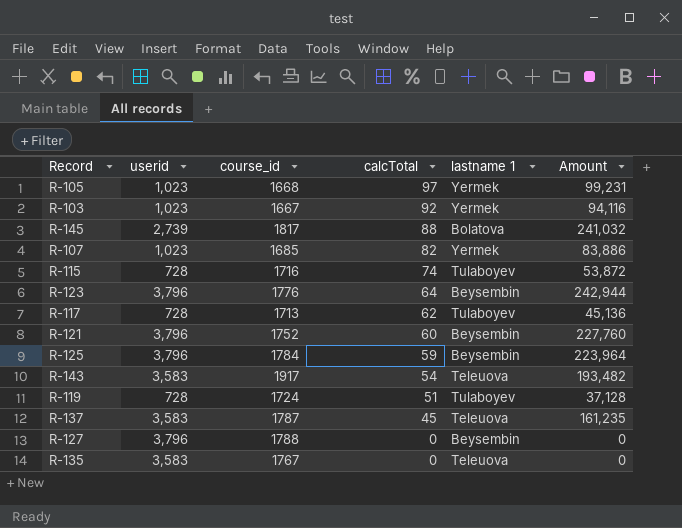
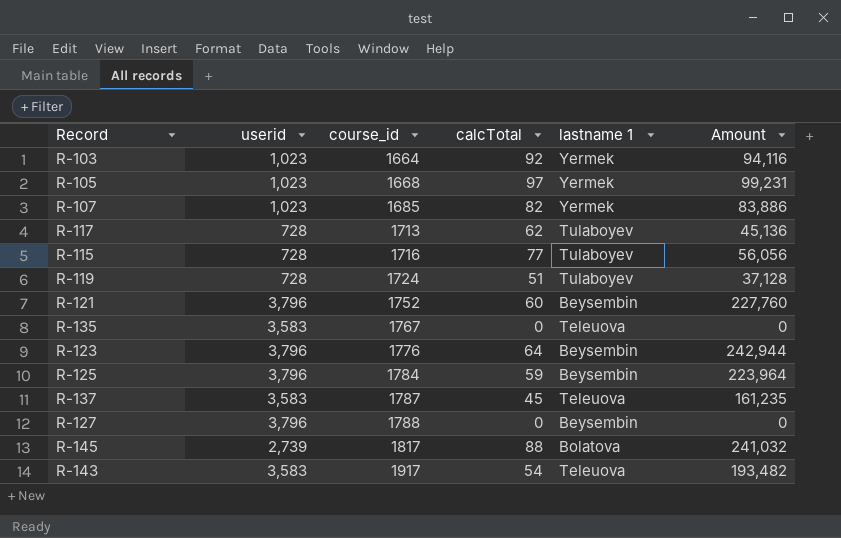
row order: calcTotal descending -> course_id ascending
R-103 | course_id: 1667 -> 1664
R-115 | calcTotal: 74 -> 77
R-115 | Amount: 53,872 -> 56,056

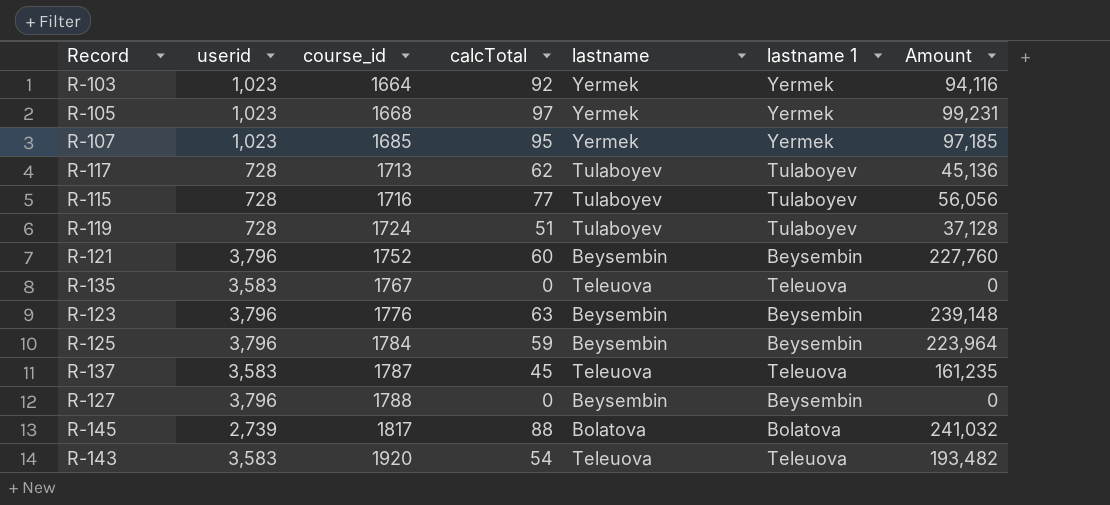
column lastname | position: none -> 5
R-107 | calcTotal: 82 -> 95
R-107 | Amount: 83,886 -> 97,185
R-123 | calcTotal: 64 -> 63
R-123 | Amount: 242,944 -> 239,148
R-143 | course_id: 1917 -> 1920

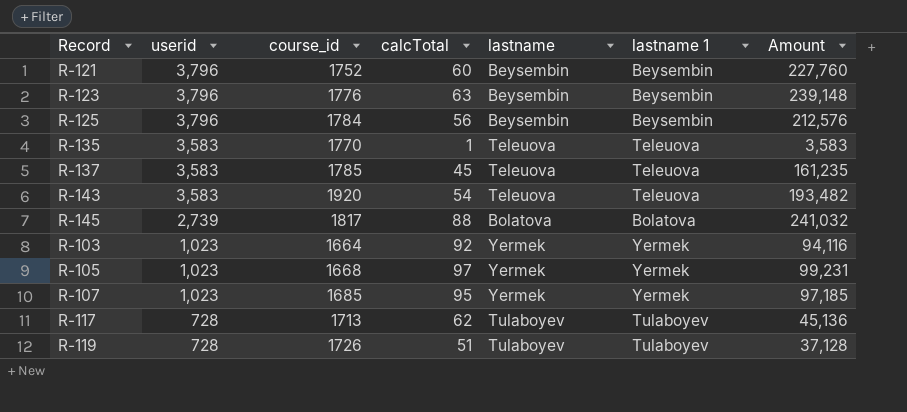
row order: course_id ascending -> userid descending
row R-115: 728 | 1716 | 77 | Tulaboyev | Tulaboyev | 56,056 -> none
row R-127: 3,796 | 1788 | 0 | Beysembin | Beysembin | 0 -> none
R-125 | calcTotal: 59 -> 56
R-125 | Amount: 223,964 -> 212,576
R-135 | course_id: 1767 -> 1770
R-135 | calcTotal: 0 -> 1
R-135 | Amount: 0 -> 3,583
R-137 | course_id: 1787 -> 1785
R-119 | course_id: 1724 -> 1726

